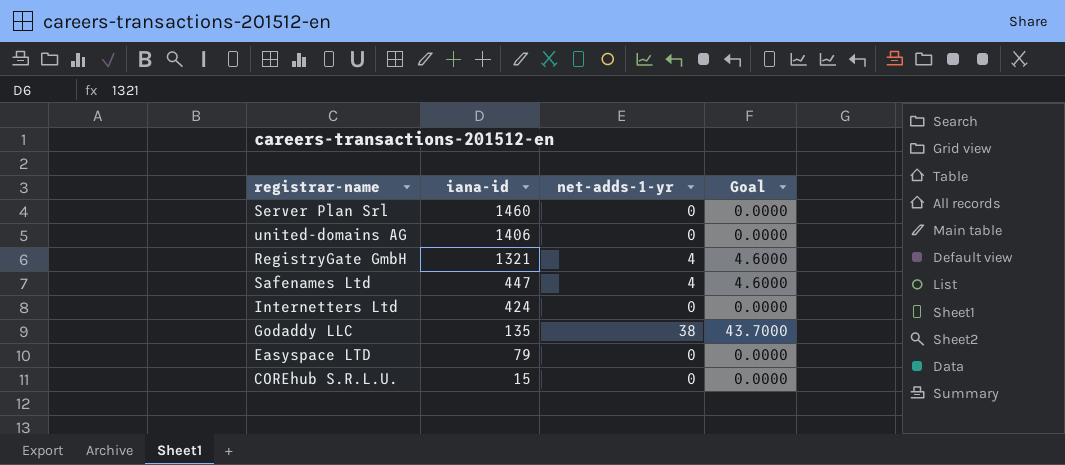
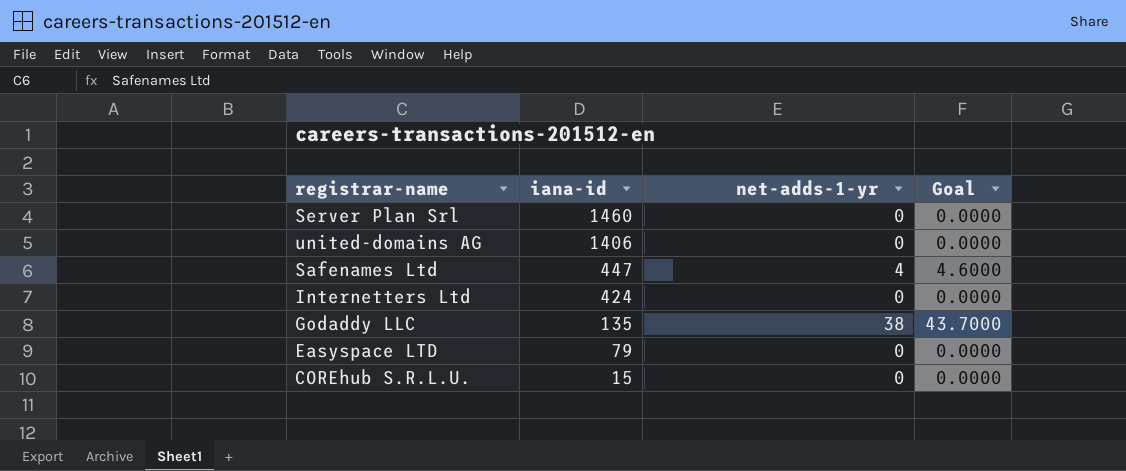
row RegistryGate GmbH: 1321 | 4 | 4.6000 -> none

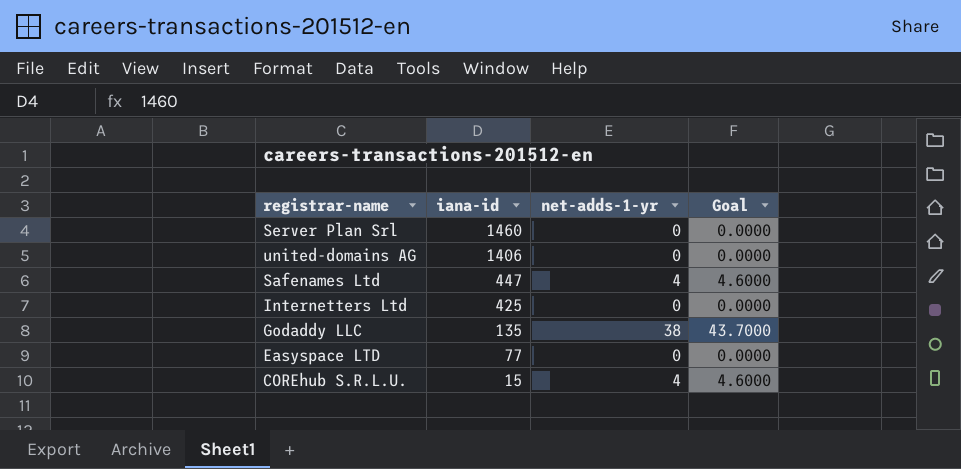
Internetters Ltd | iana-id: 424 -> 425
Easyspace LTD | iana-id: 79 -> 77
COREhub S.R.L.U. | net-adds-1-yr: 0 -> 4
COREhub S.R.L.U. | Goal: 0.0000 -> 4.6000

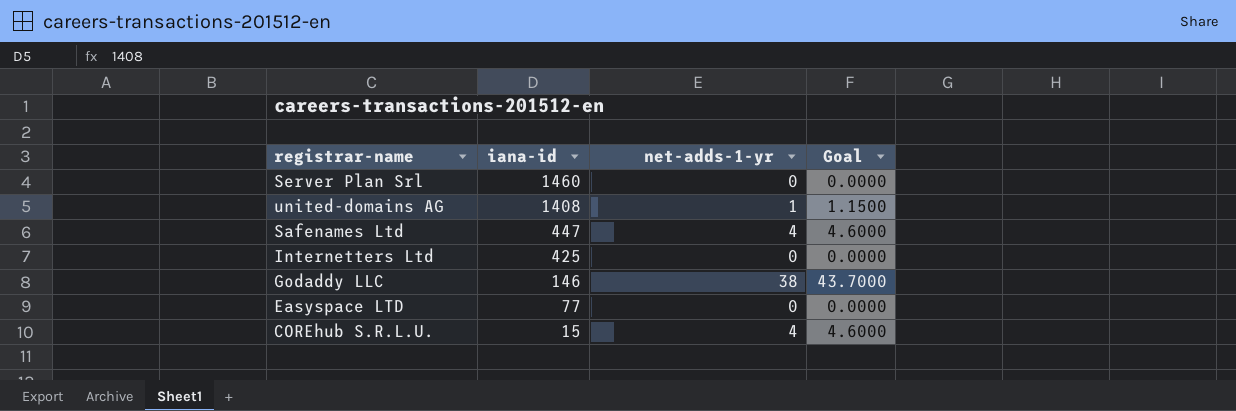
united-domains AG | iana-id: 1406 -> 1408
united-domains AG | net-adds-1-yr: 0 -> 1
united-domains AG | Goal: 0.0000 -> 1.1500
Godaddy LLC | iana-id: 135 -> 146

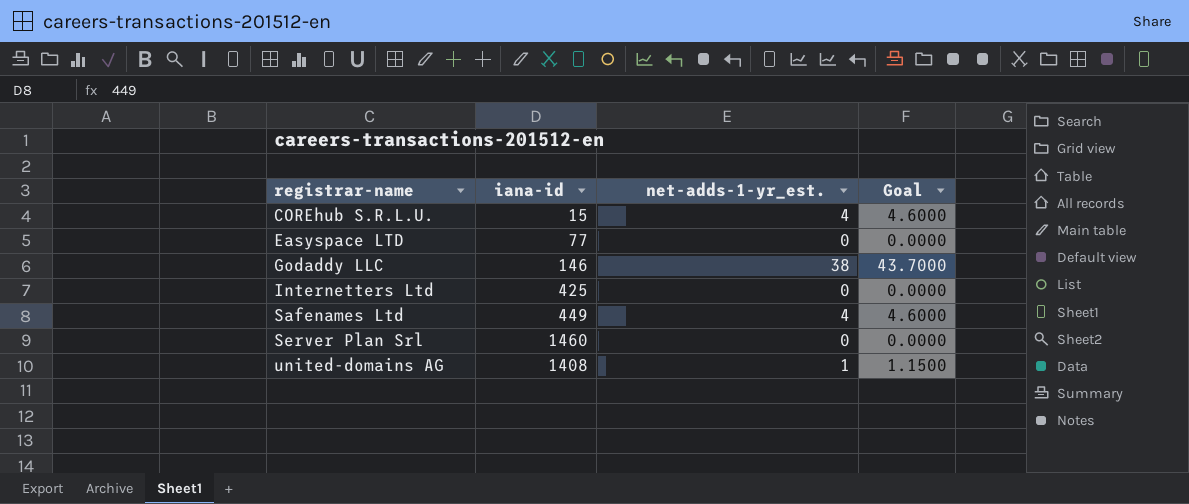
row order: iana-id descending -> registrar-name ascending
column name: net-adds-1-yr -> net-adds-1-yr_est.
Safenames Ltd | iana-id: 447 -> 449

